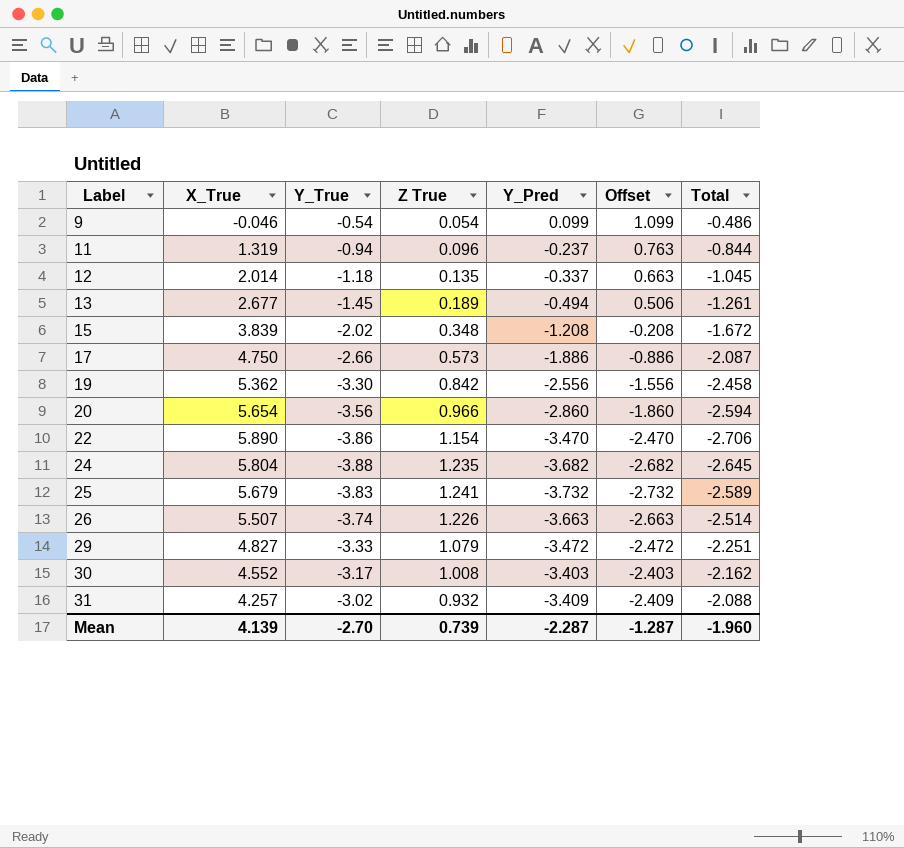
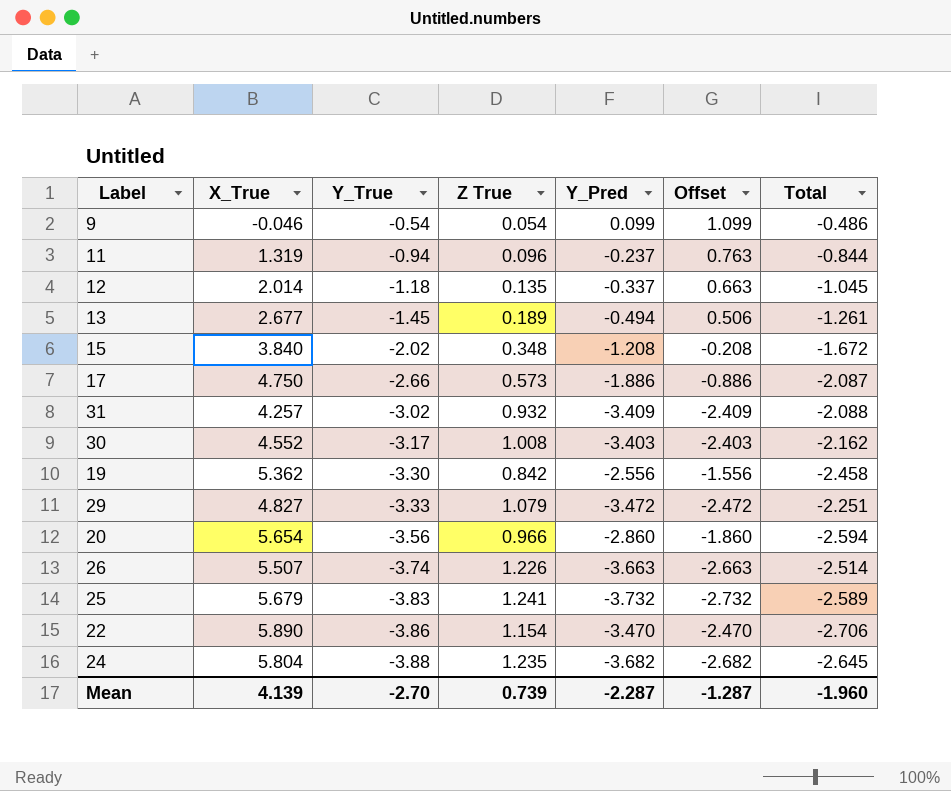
row order: Label ascending -> Y_True descending
15 | X_True: 3.839 -> 3.840

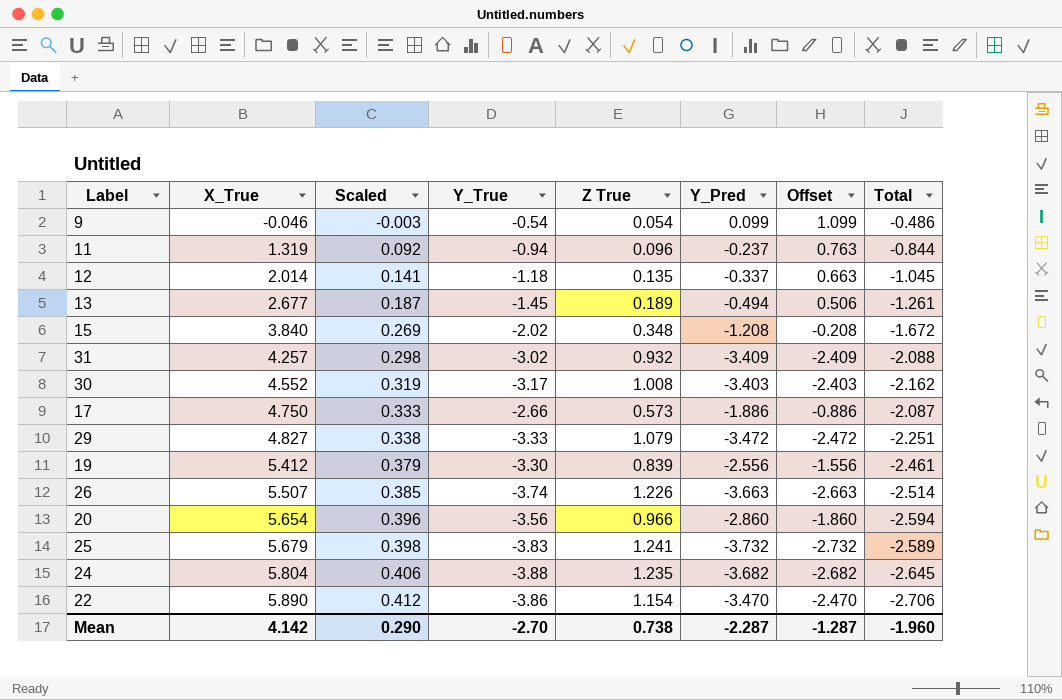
row order: Y_True descending -> X_True ascending
column Scaled | formula: none -> [X_True] * 0.07
19 | X_True: 5.362 -> 5.412
19 | Z True: 0.842 -> 0.839
19 | Total: -2.458 -> -2.461
Mean | X_True: 4.139 -> 4.142
Mean | Z True: 0.739 -> 0.738

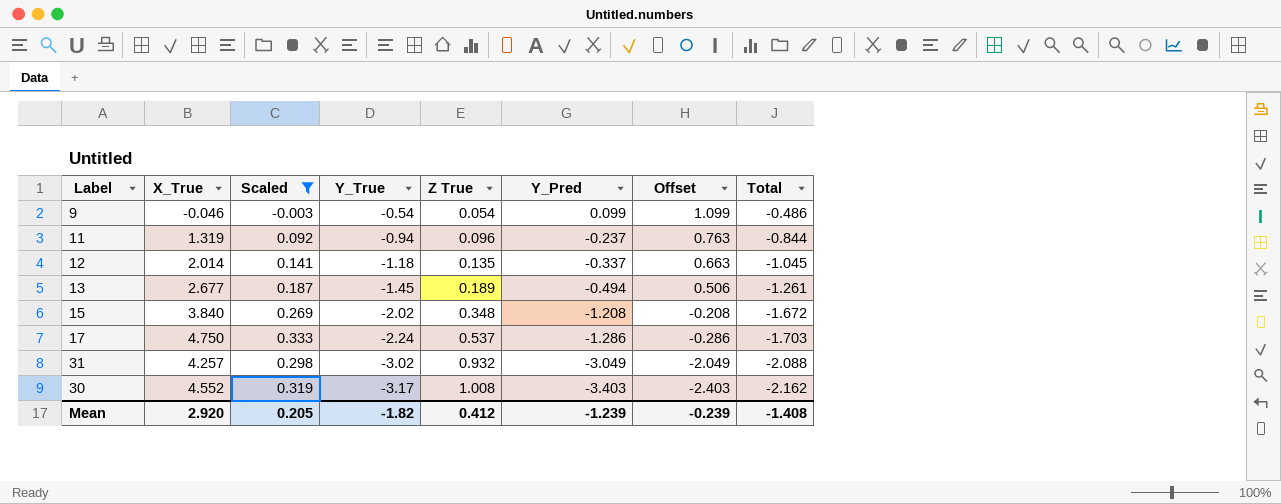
filter: none -> Scaled <= 0.333
row order: X_True ascending -> Y_True descending
17 | Y_True: -2.66 -> -2.24
17 | Z True: 0.573 -> 0.537
17 | Y_Pred: -1.886 -> -1.286
17 | Offset: -0.886 -> -0.286
17 | Total: -2.087 -> -1.703
31 | Y_Pred: -3.409 -> -3.049
31 | Offset: -2.409 -> -2.049
Mean | X_True: 4.142 -> 2.920
Mean | Scaled: 0.290 -> 0.205
Mean | Y_True: -2.70 -> -1.82
Mean | Z True: 0.738 -> 0.412
Mean | Y_Pred: -2.287 -> -1.239
Mean | Offset: -1.287 -> -0.239
Mean | Total: -1.960 -> -1.408

